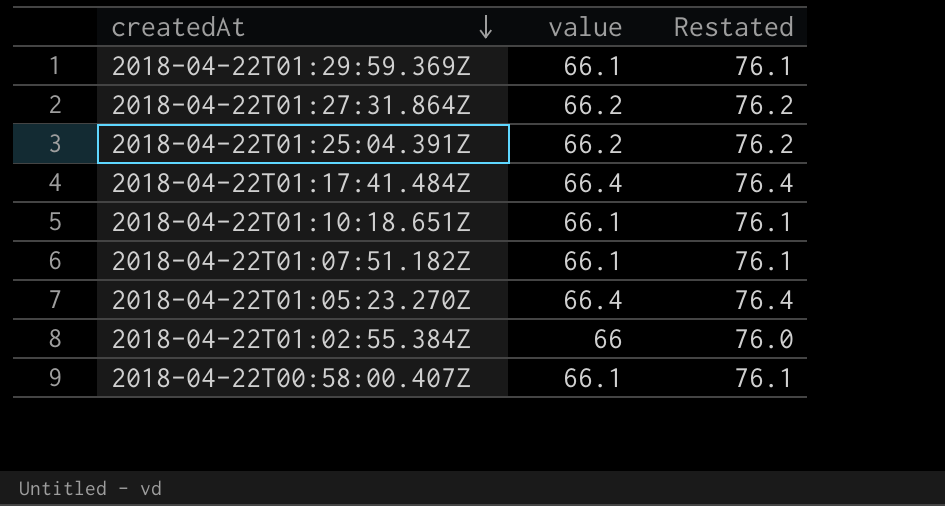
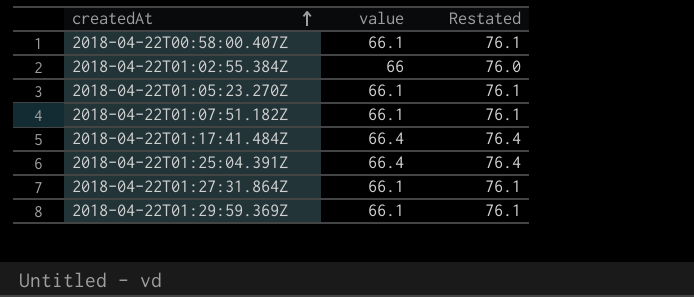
row order: createdAt descending -> createdAt ascending
row 2018-04-22T01:10:18.651Z: 66.1 | 76.1 -> none
2018-04-22T01:05:23.270Z | value: 66.4 -> 66.1
2018-04-22T01:05:23.270Z | Restated: 76.4 -> 76.1
2018-04-22T01:25:04.391Z | value: 66.2 -> 66.4
2018-04-22T01:25:04.391Z | Restated: 76.2 -> 76.4
2018-04-22T01:27:31.864Z | value: 66.2 -> 66.1
2018-04-22T01:27:31.864Z | Restated: 76.2 -> 76.1

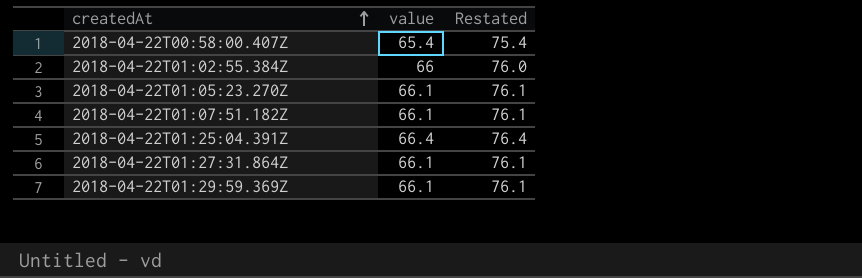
row 2018-04-22T01:17:41.484Z: 66.4 | 76.4 -> none
2018-04-22T00:58:00.407Z | value: 66.1 -> 65.4
2018-04-22T00:58:00.407Z | Restated: 76.1 -> 75.4

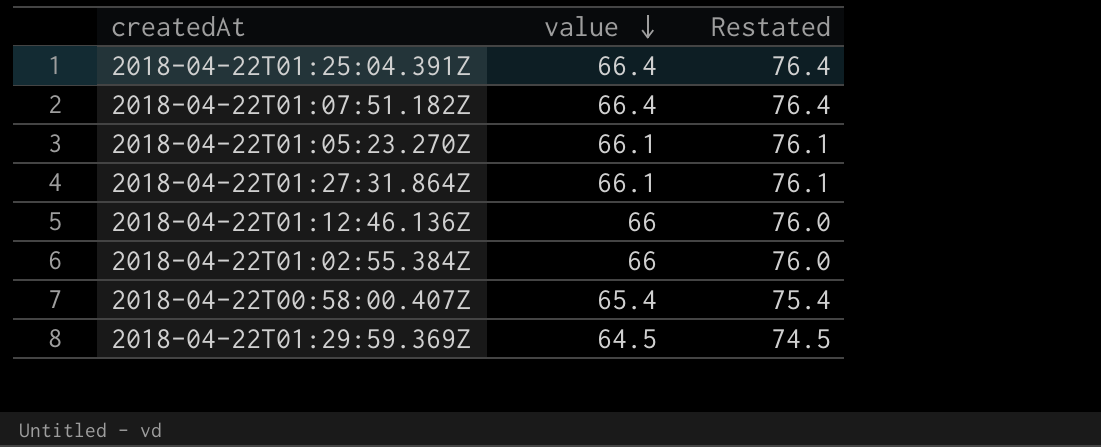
row order: createdAt ascending -> value descending
2018-04-22T01:07:51.182Z | value: 66.1 -> 66.4
2018-04-22T01:07:51.182Z | Restated: 76.1 -> 76.4
row 2018-04-22T01:12:46.136Z: none -> 66 | 76.0
2018-04-22T01:29:59.369Z | value: 66.1 -> 64.5
2018-04-22T01:29:59.369Z | Restated: 76.1 -> 74.5

